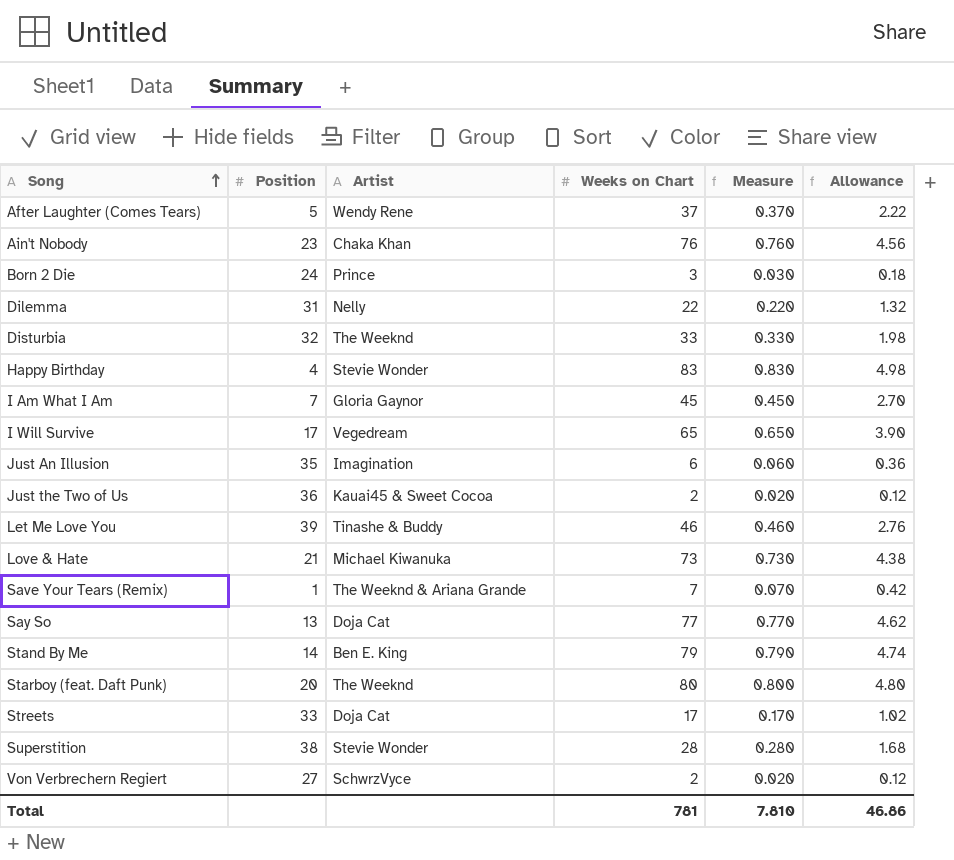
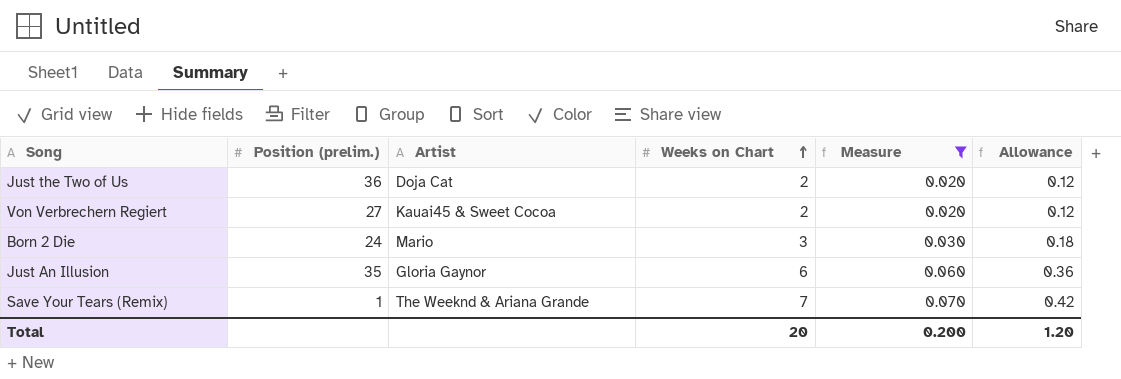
filter: none -> Measure <= 0.070
row order: Song ascending -> Weeks on Chart ascending
column name: Position -> Position (prelim.)
Just the Two of Us | Artist: Kauai45 & Sweet Cocoa -> Doja Cat
Von Verbrechern Regiert | Artist: SchwrzVyce -> Kauai45 & Sweet Cocoa
Born 2 Die | Artist: Prince -> Mario
Just An Illusion | Artist: Imagination -> Gloria Gaynor
Total | Weeks on Chart: 781 -> 20
Total | Measure: 7.810 -> 0.200
Total | Allowance: 46.86 -> 1.20

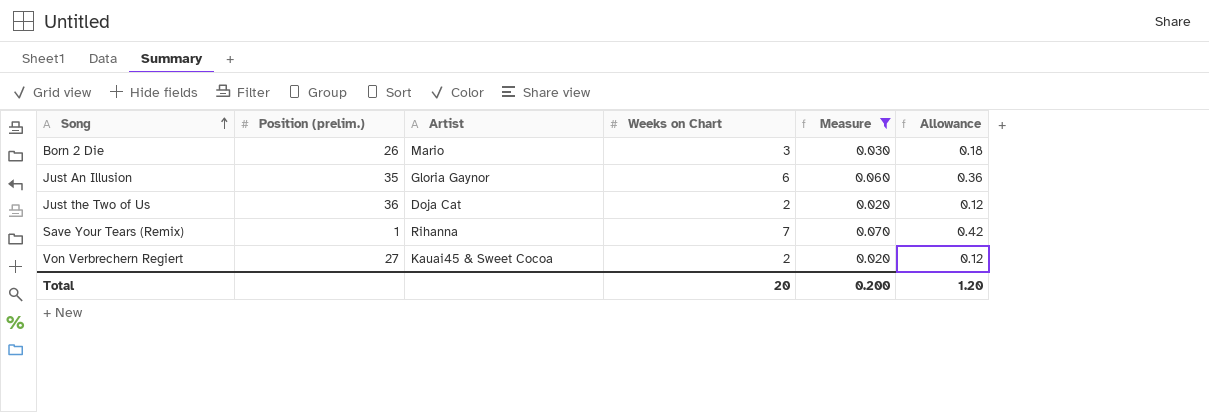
row order: Weeks on Chart ascending -> Song ascending
Born 2 Die | Position (prelim.): 24 -> 26
Save Your Tears (Remix) | Artist: The Weeknd & Ariana Grande -> Rihanna

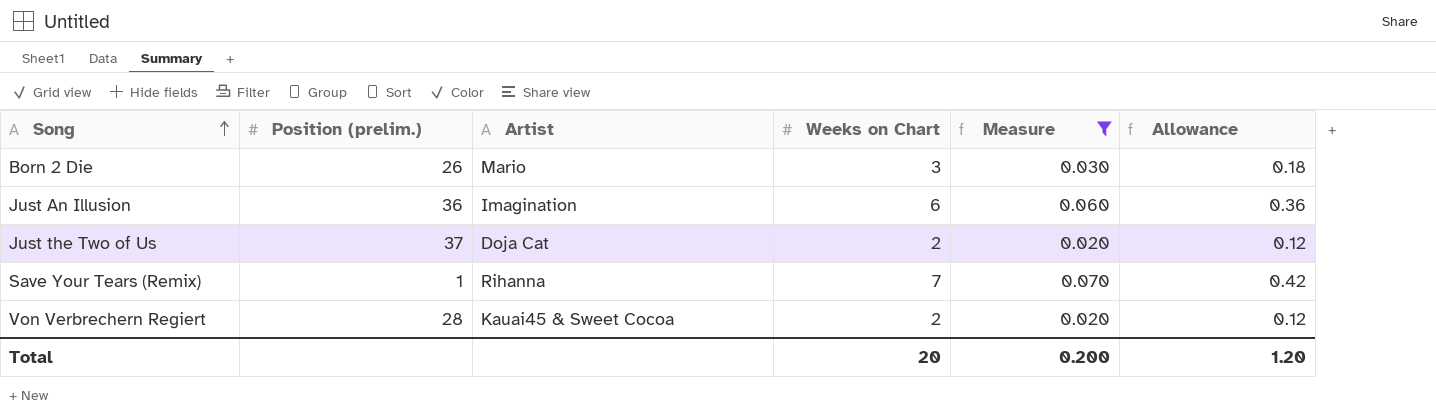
Just An Illusion | Position (prelim.): 35 -> 36
Just An Illusion | Artist: Gloria Gaynor -> Imagination
Just the Two of Us | Position (prelim.): 36 -> 37
Von Verbrechern Regiert | Position (prelim.): 27 -> 28

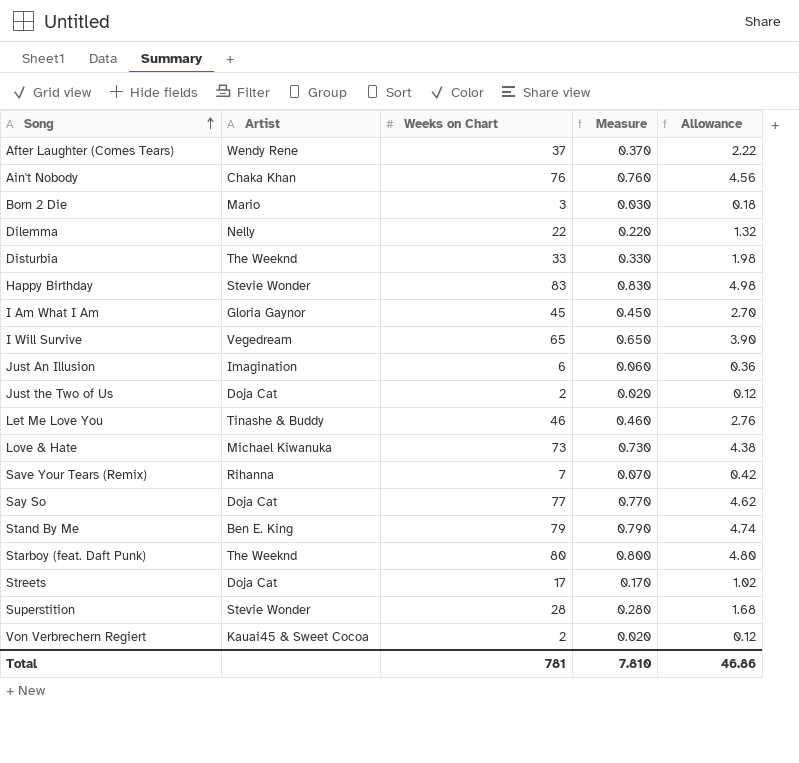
filter: Measure <= 0.070 -> none
column Position (prelim.) | position: 2 -> none
Total | Weeks on Chart: 20 -> 781
Total | Measure: 0.200 -> 7.810
Total | Allowance: 1.20 -> 46.86

